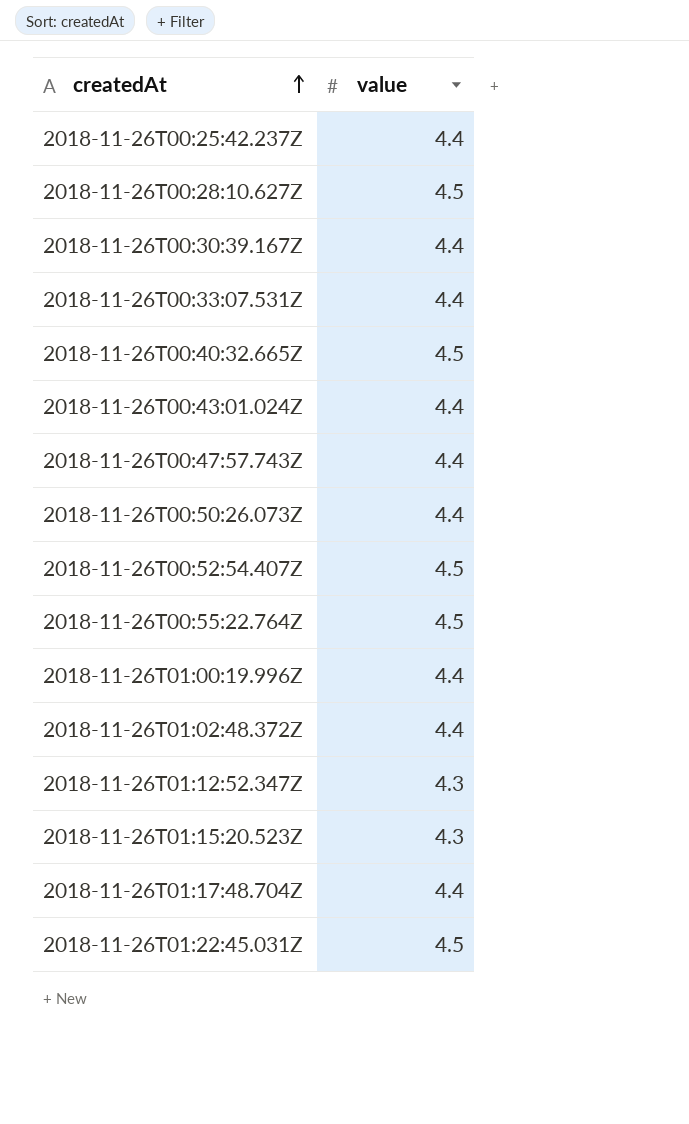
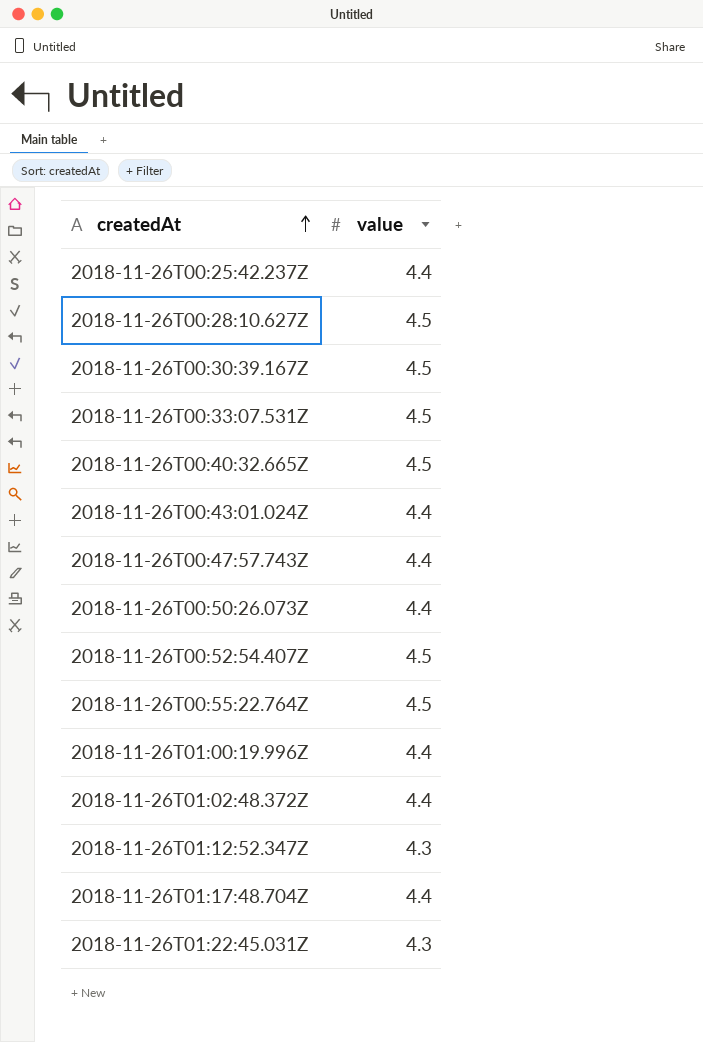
row 2018-11-26T01:15:20.523Z: 4.3 -> none
2018-11-26T00:30:39.167Z | value: 4.4 -> 4.5
2018-11-26T00:33:07.531Z | value: 4.4 -> 4.5
2018-11-26T01:22:45.031Z | value: 4.5 -> 4.3

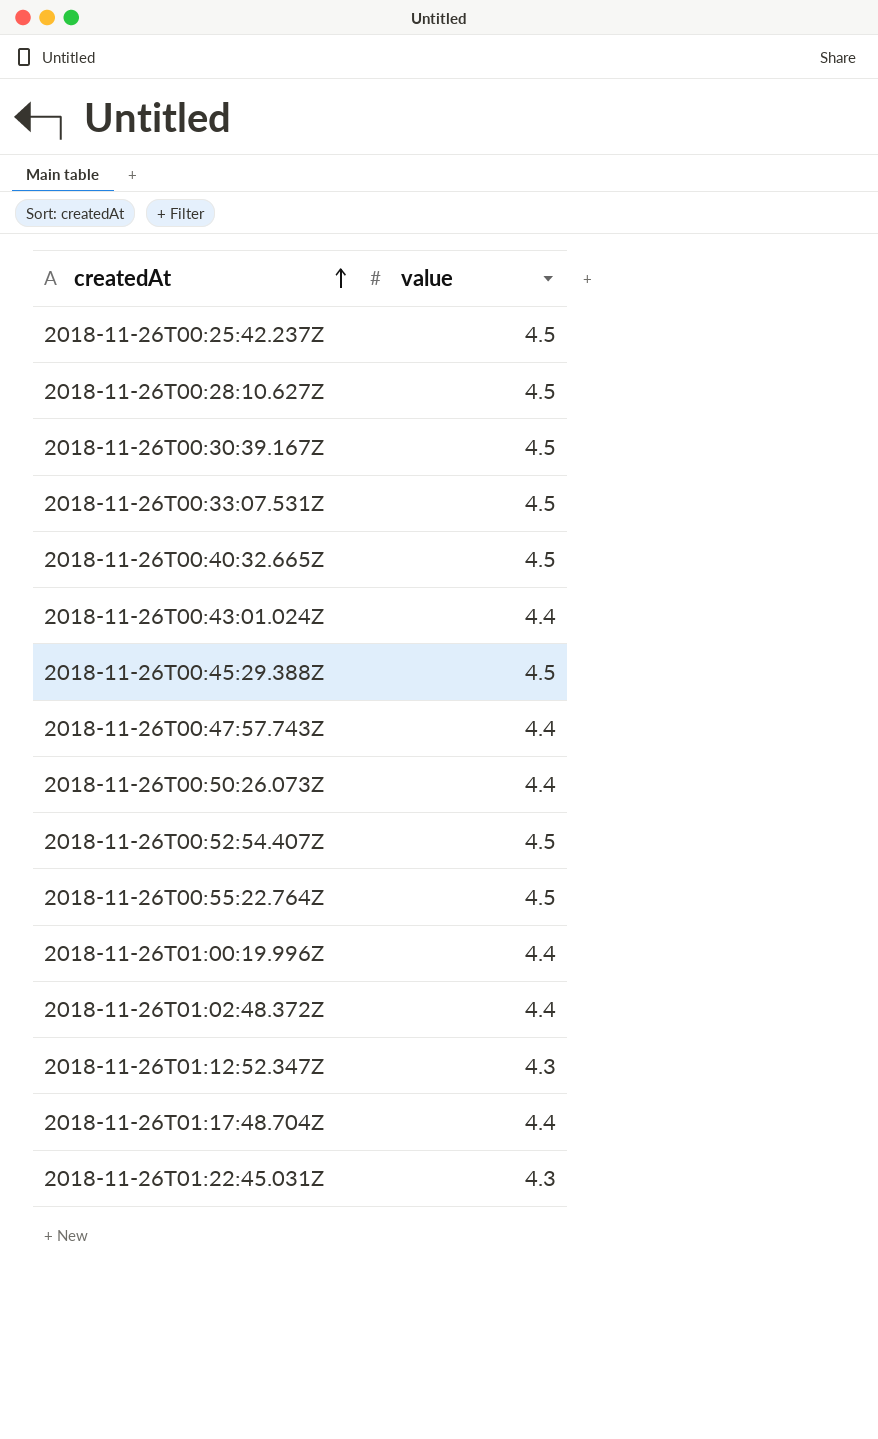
2018-11-26T00:25:42.237Z | value: 4.4 -> 4.5
row 2018-11-26T00:45:29.388Z: none -> 4.5

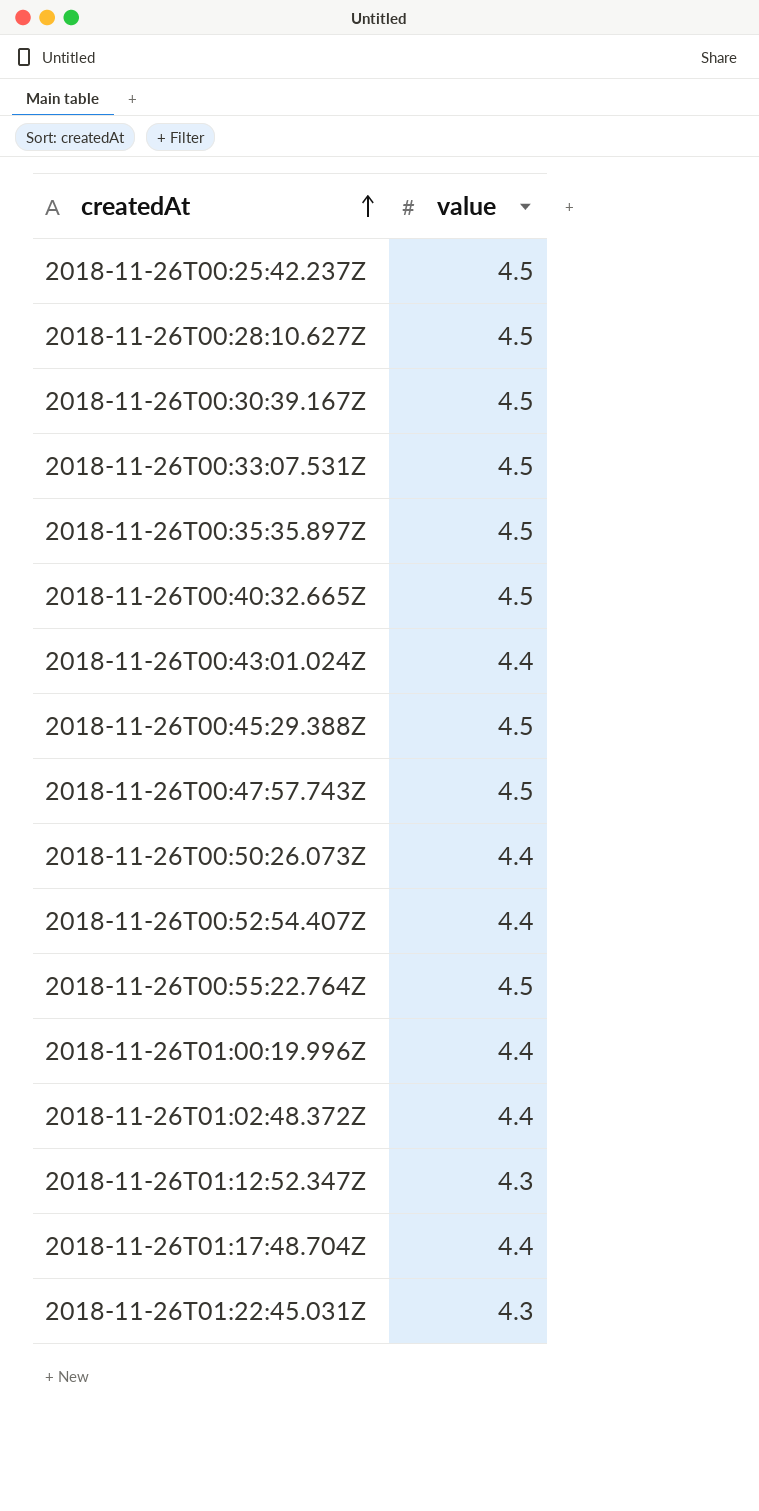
row 2018-11-26T00:35:35.897Z: none -> 4.5
2018-11-26T00:47:57.743Z | value: 4.4 -> 4.5
2018-11-26T00:52:54.407Z | value: 4.5 -> 4.4

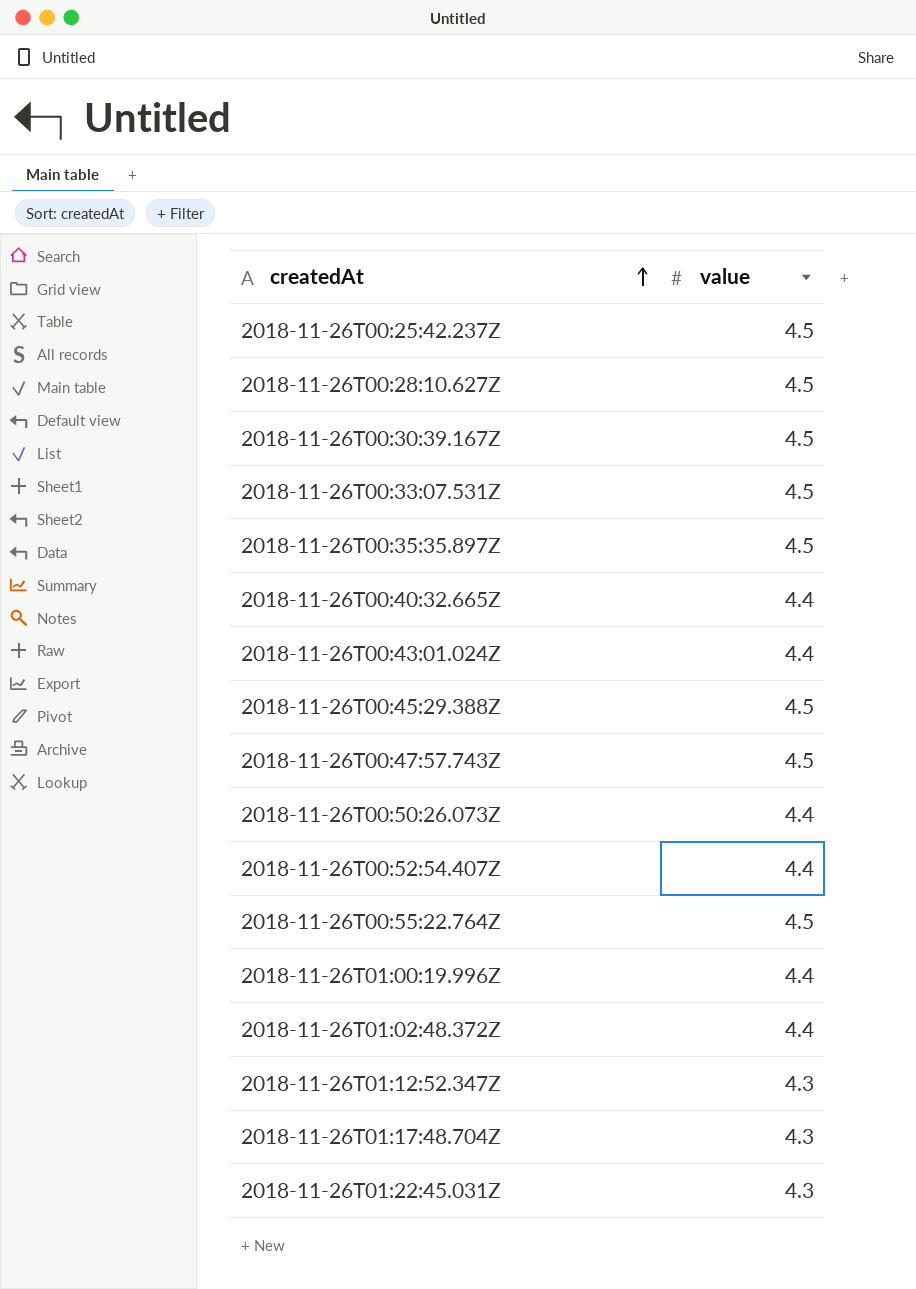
2018-11-26T00:40:32.665Z | value: 4.5 -> 4.4
2018-11-26T01:17:48.704Z | value: 4.4 -> 4.3

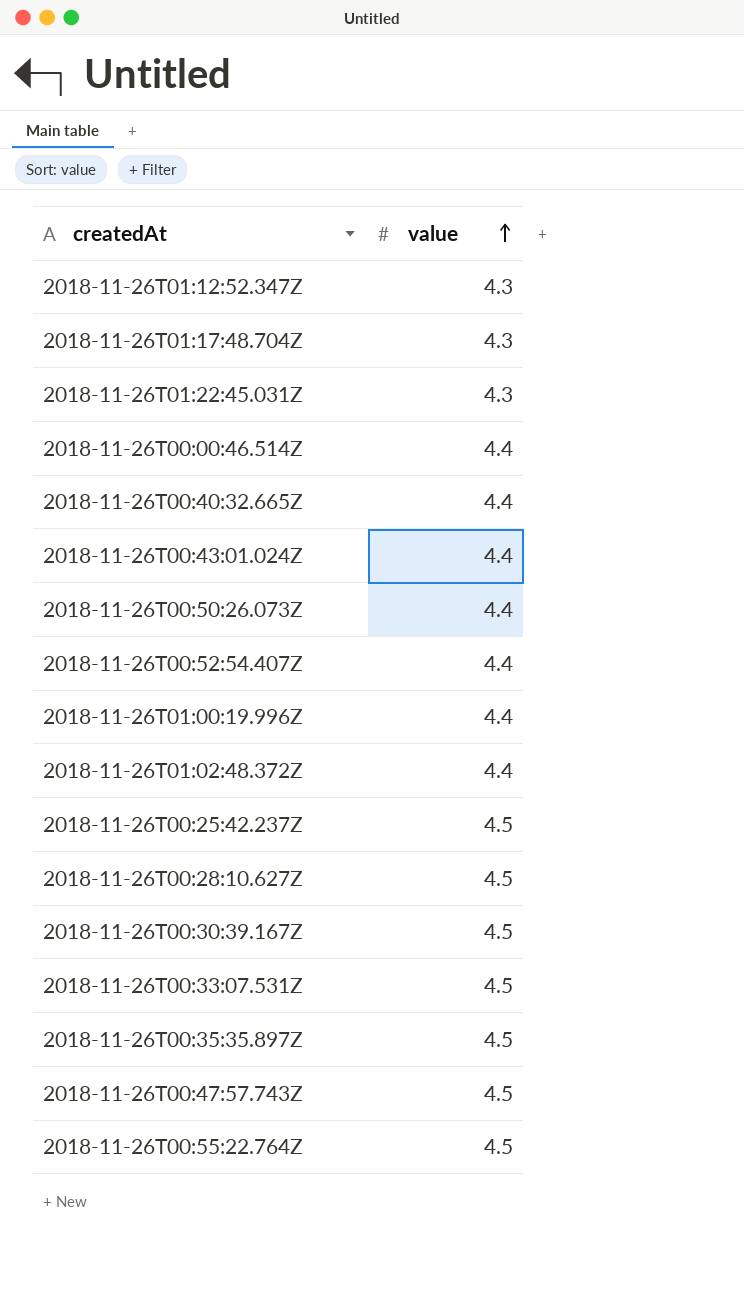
row order: createdAt ascending -> value ascending
row 2018-11-26T00:45:29.388Z: 4.5 -> none
row 2018-11-26T00:00:46.514Z: none -> 4.4

